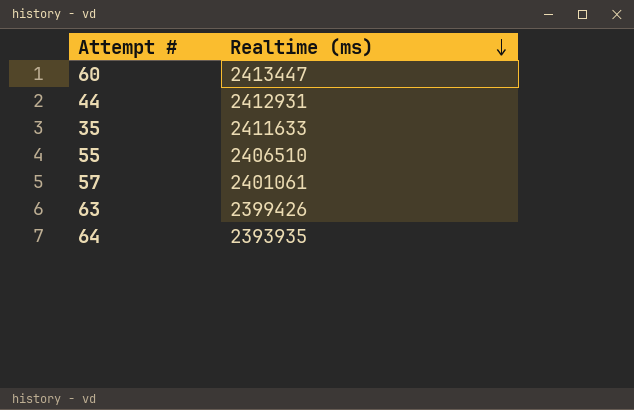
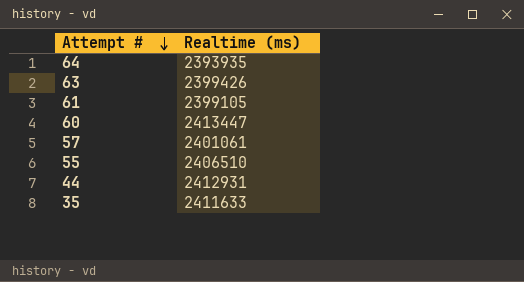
row order: Realtime (ms) descending -> Attempt # descending
row 61: none -> 2399105

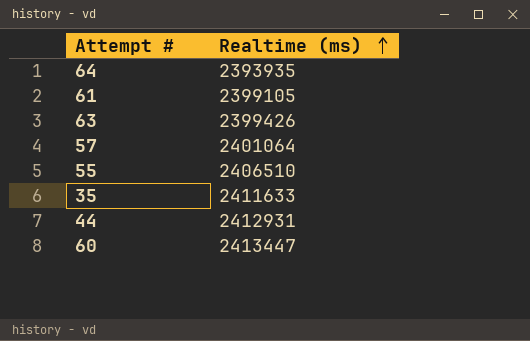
row order: Attempt # descending -> Realtime (ms) ascending
57 | Realtime (ms): 2401061 -> 2401064

